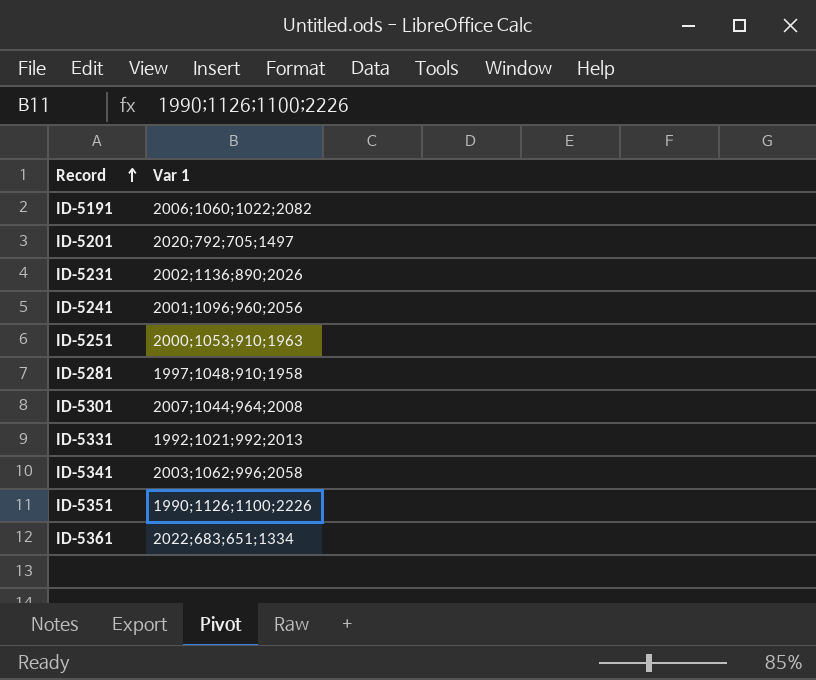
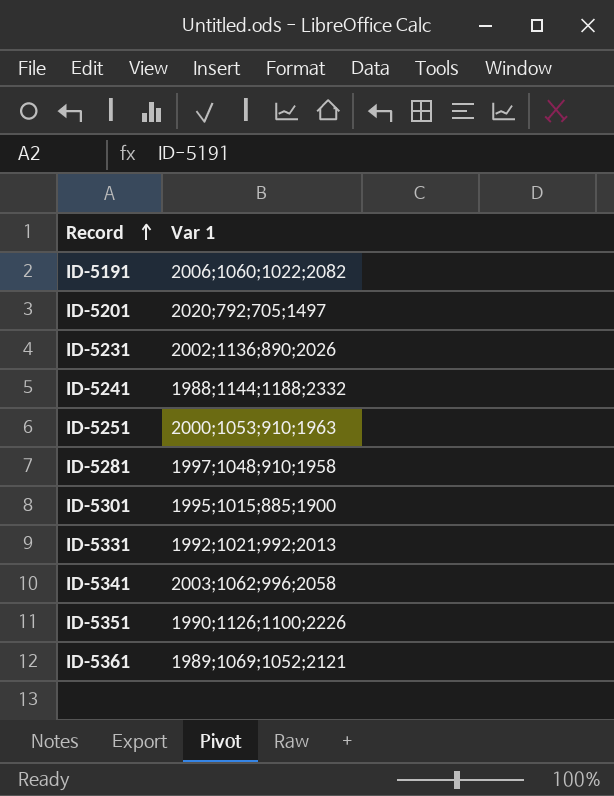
ID-5241 | Var 1: 2001;1096;960;2056 -> 1988;1144;1188;2332
ID-5301 | Var 1: 2007;1044;964;2008 -> 1995;1015;885;1900
ID-5361 | Var 1: 2022;683;651;1334 -> 1989;1069;1052;2121

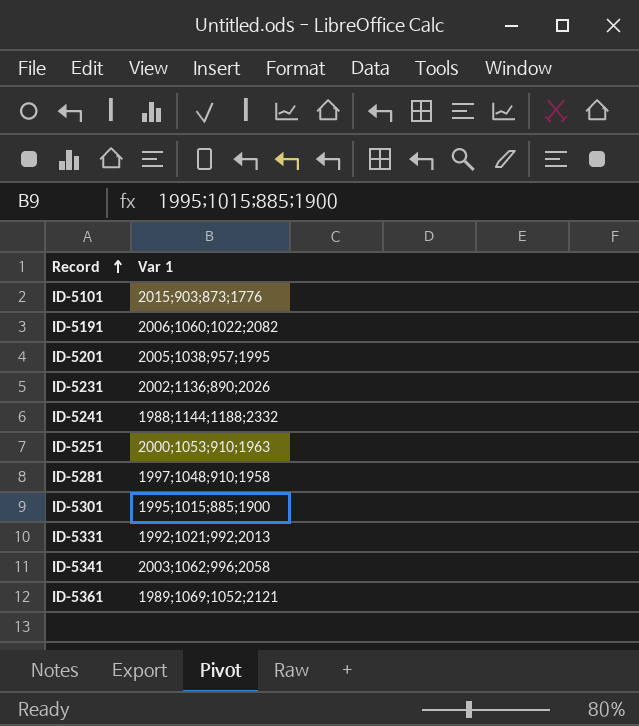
row ID-5351: 1990;1126;1100;2226 -> none
row ID-5101: none -> 2015;903;873;1776
ID-5201 | Var 1: 2020;792;705;1497 -> 2005;1038;957;1995

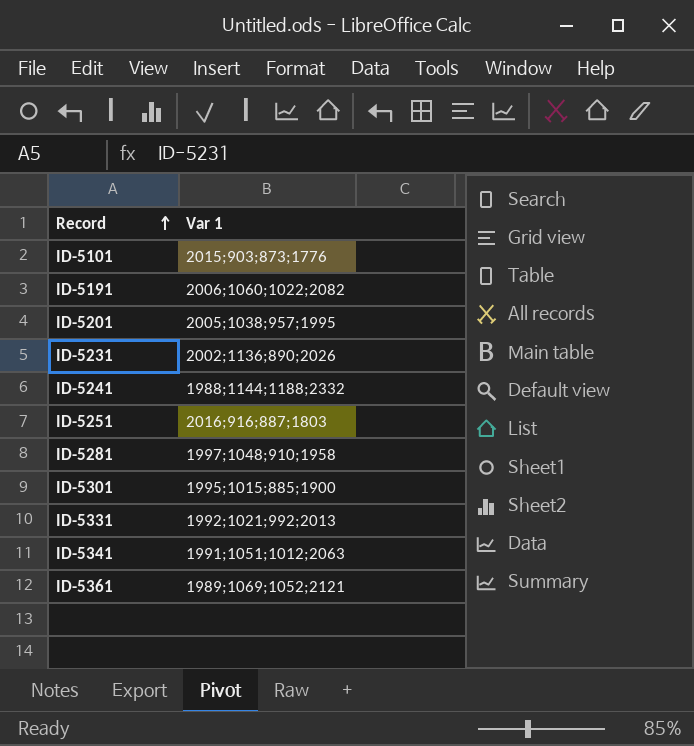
ID-5251 | Var 1: 2000;1053;910;1963 -> 2016;916;887;1803
ID-5341 | Var 1: 2003;1062;996;2058 -> 1991;1051;1012;2063

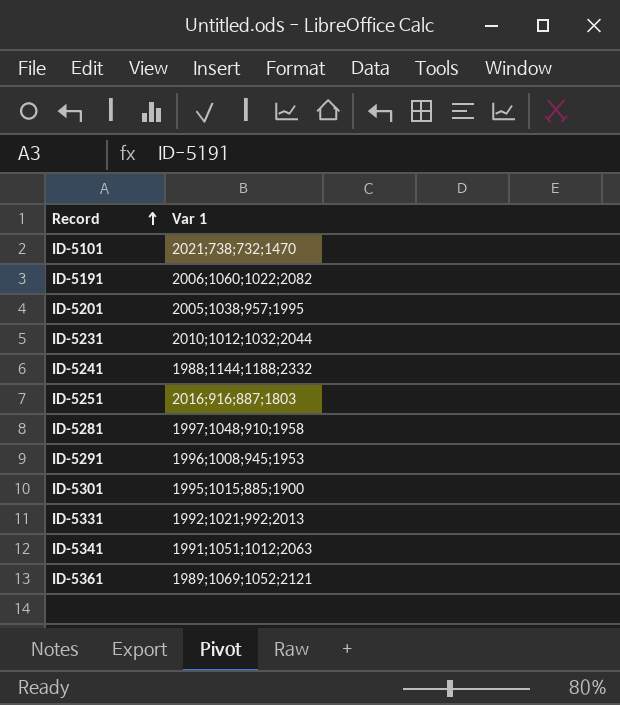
ID-5101 | Var 1: 2015;903;873;1776 -> 2021;738;732;1470
ID-5231 | Var 1: 2002;1136;890;2026 -> 2010;1012;1032;2044
row ID-5291: none -> 1996;1008;945;1953

